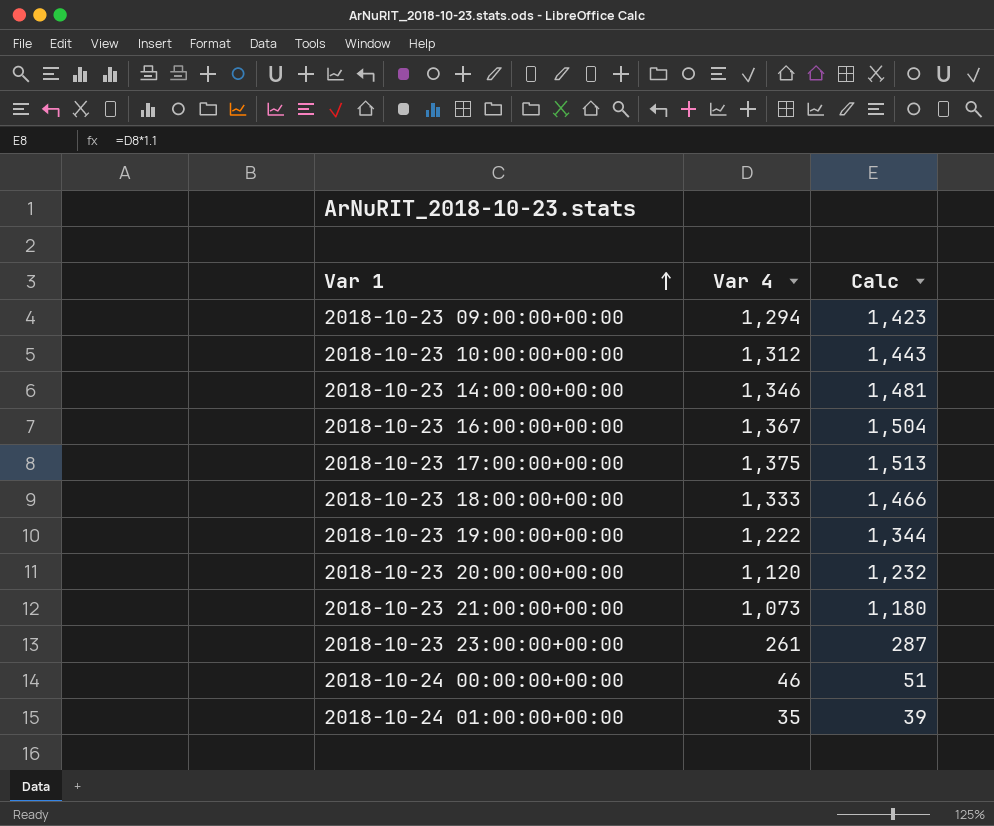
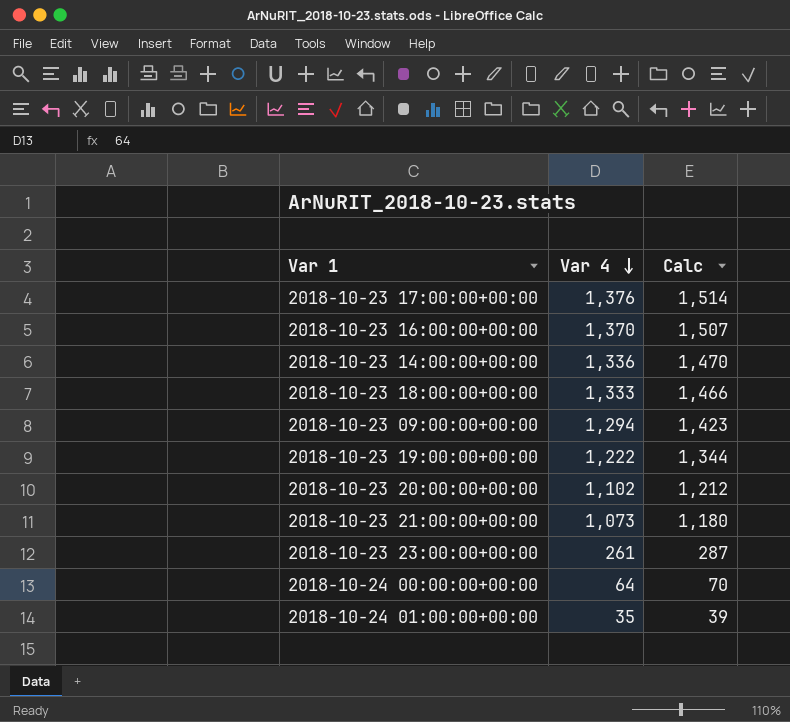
row order: Var 1 ascending -> Var 4 descending
row 2018-10-23 10:00:00+00:00: 1,312 | 1,443 -> none
2018-10-23 17:00:00+00:00 | Var 4: 1,375 -> 1,376
2018-10-23 17:00:00+00:00 | Calc: 1,513 -> 1,514
2018-10-23 16:00:00+00:00 | Var 4: 1,367 -> 1,370
2018-10-23 16:00:00+00:00 | Calc: 1,504 -> 1,507
2018-10-23 14:00:00+00:00 | Var 4: 1,346 -> 1,336
2018-10-23 14:00:00+00:00 | Calc: 1,481 -> 1,470
2018-10-23 20:00:00+00:00 | Var 4: 1,120 -> 1,102
2018-10-23 20:00:00+00:00 | Calc: 1,232 -> 1,212
2018-10-24 00:00:00+00:00 | Var 4: 46 -> 64
2018-10-24 00:00:00+00:00 | Calc: 51 -> 70

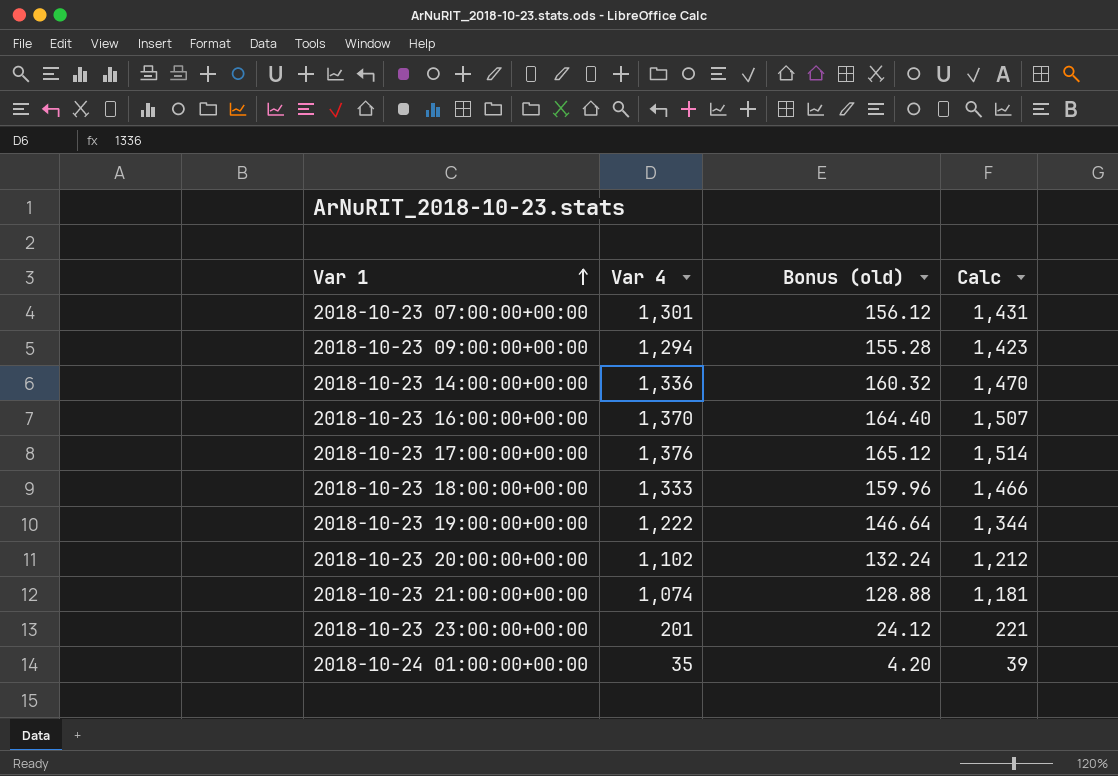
row order: Var 4 descending -> Var 1 ascending
column Bonus (old) | formula: none -> [Var 4] * 0.12
row 2018-10-24 00:00:00+00:00: 64 | 70 -> none
row 2018-10-23 07:00:00+00:00: none -> 1,301 | 156.12 | 1,431
2018-10-23 21:00:00+00:00 | Var 4: 1,073 -> 1,074
2018-10-23 21:00:00+00:00 | Calc: 1,180 -> 1,181
2018-10-23 23:00:00+00:00 | Var 4: 261 -> 201
2018-10-23 23:00:00+00:00 | Calc: 287 -> 221

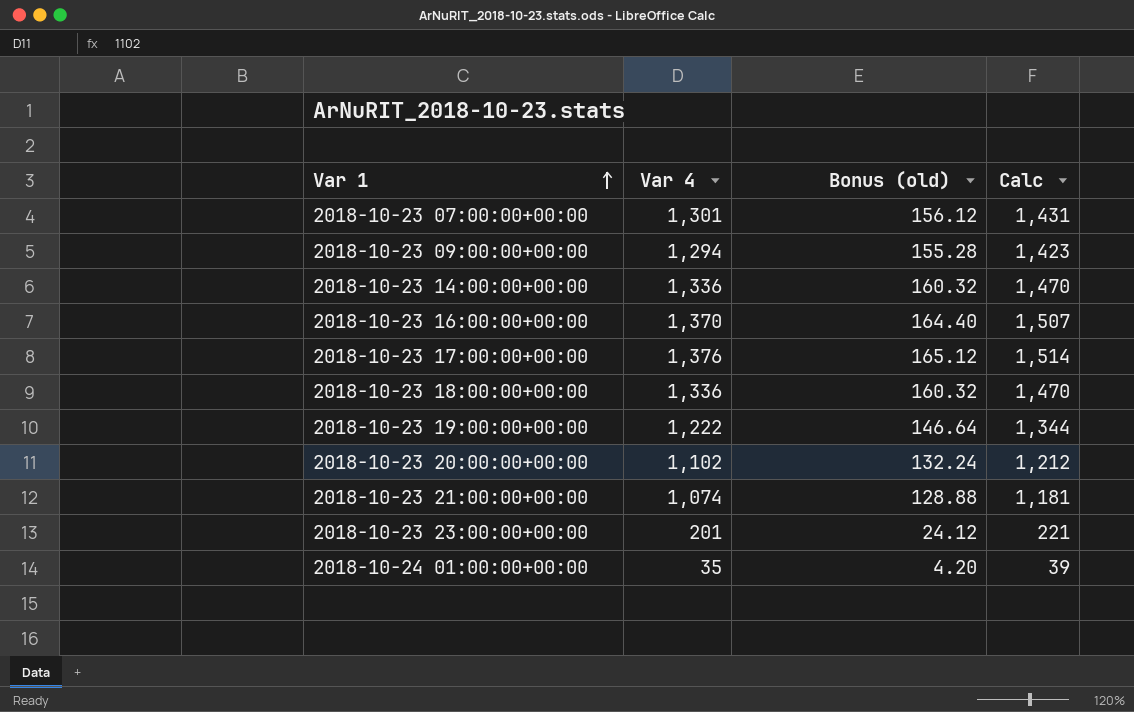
2018-10-23 18:00:00+00:00 | Var 4: 1,333 -> 1,336
2018-10-23 18:00:00+00:00 | Bonus (old): 159.96 -> 160.32
2018-10-23 18:00:00+00:00 | Calc: 1,466 -> 1,470

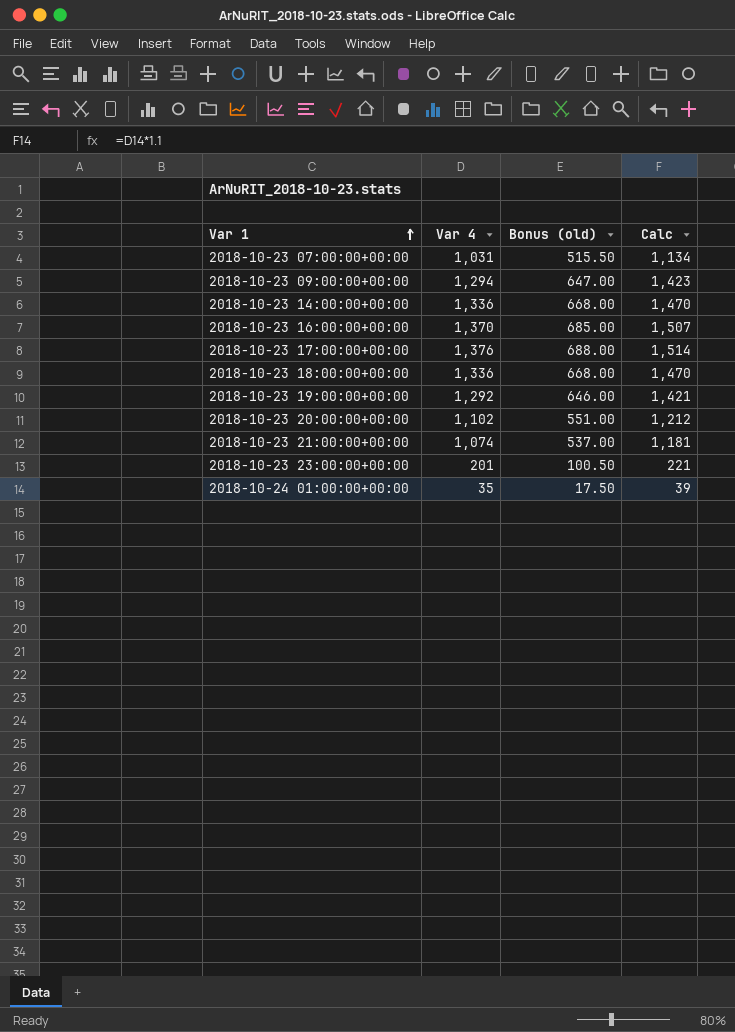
column Bonus (old) | formula: [Var 4] * 0.12 -> [Var 4] * 0.5
2018-10-23 07:00:00+00:00 | Var 4: 1,301 -> 1,031
2018-10-23 07:00:00+00:00 | Calc: 1,431 -> 1,134
2018-10-23 19:00:00+00:00 | Var 4: 1,222 -> 1,292
2018-10-23 19:00:00+00:00 | Calc: 1,344 -> 1,421

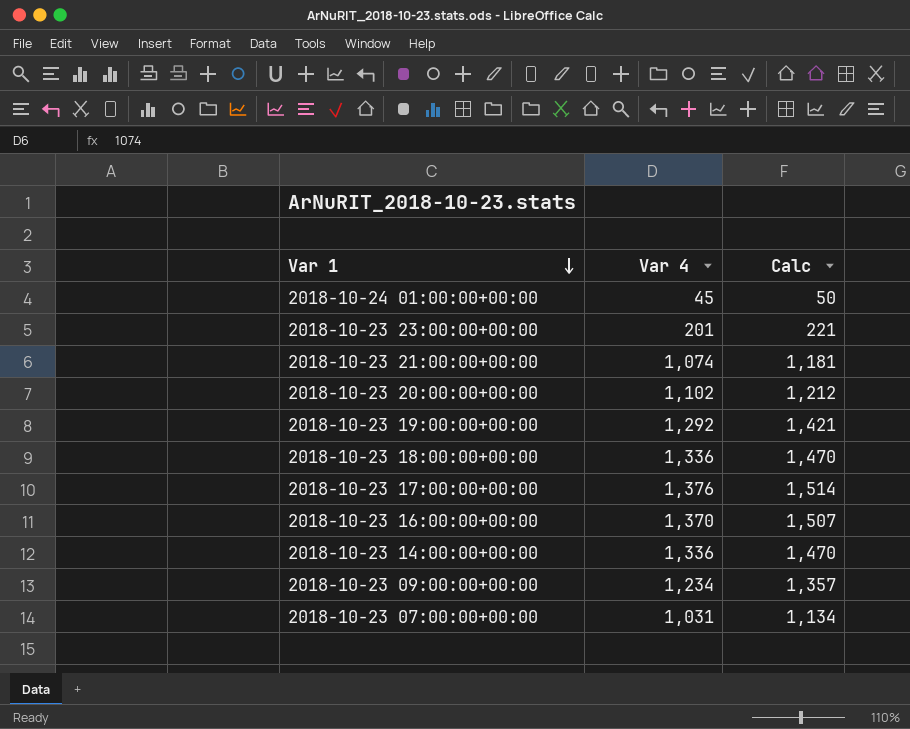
row order: Var 1 ascending -> Var 1 descending
column Bonus (old) | formula: [Var 4] * 0.5 -> none
2018-10-24 01:00:00+00:00 | Var 4: 35 -> 45
2018-10-24 01:00:00+00:00 | Calc: 39 -> 50
2018-10-23 09:00:00+00:00 | Var 4: 1,294 -> 1,234
2018-10-23 09:00:00+00:00 | Calc: 1,423 -> 1,357

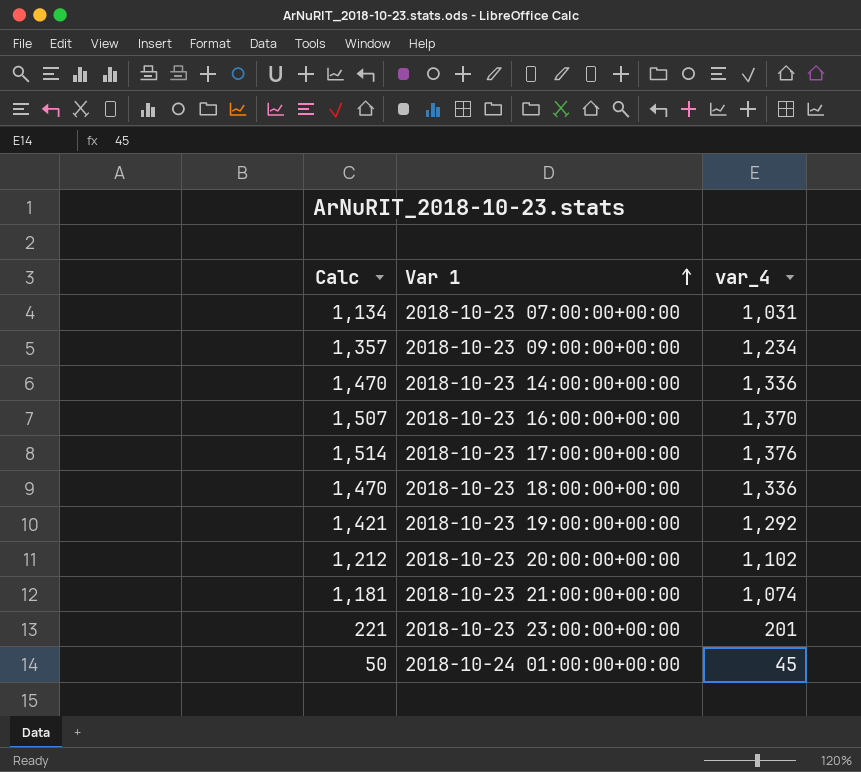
row order: Var 1 descending -> Var 1 ascending
column Calc | position: 3 -> 1
column name: Var 4 -> var_4

